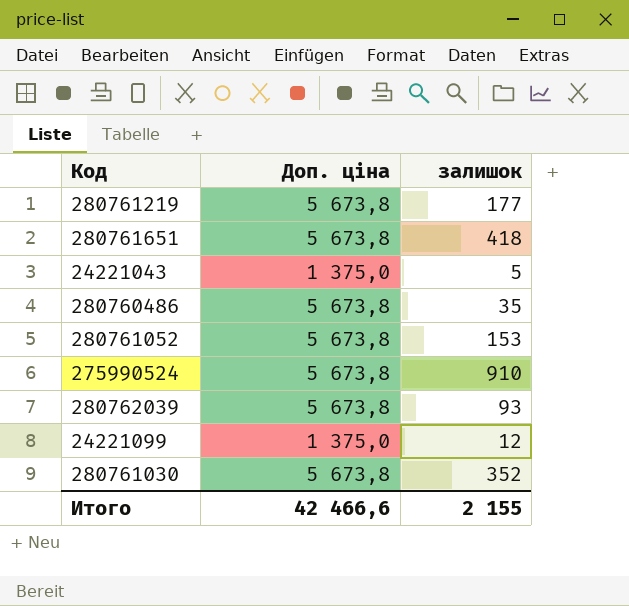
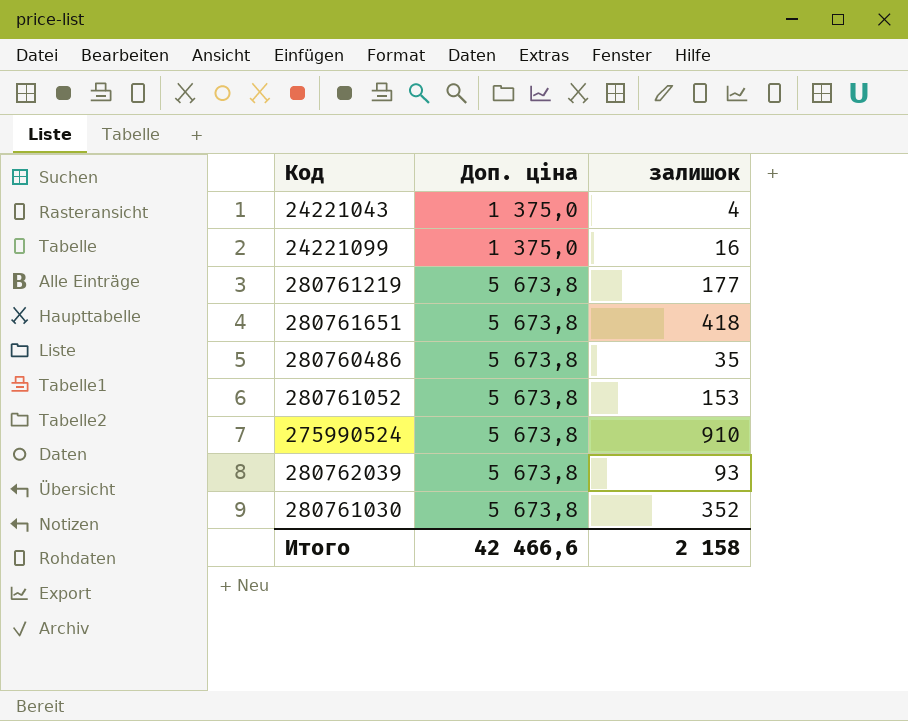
row order: none -> Доп. ціна ascending
24221043 | залишок: 5 -> 4
24221099 | залишок: 12 -> 16
Итого | залишок: 2 155 -> 2 158

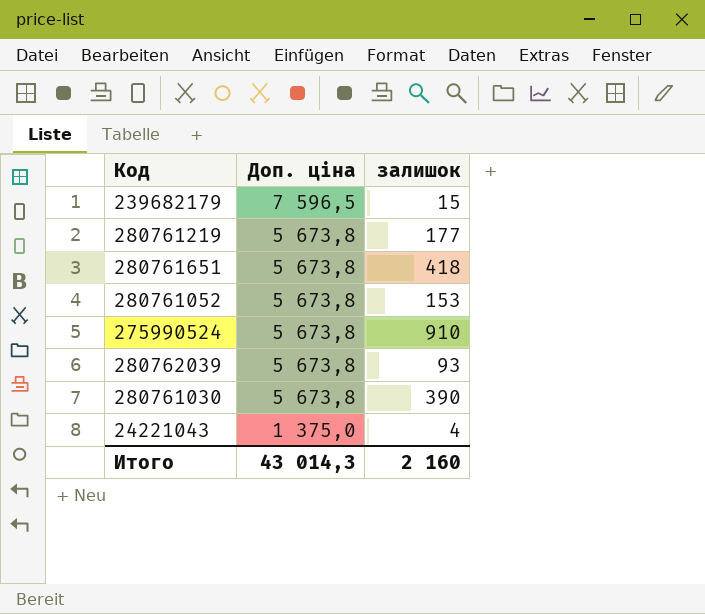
row order: Доп. ціна ascending -> Доп. ціна descending
row 24221099: 1 375,0 | 16 -> none
row 280760486: 5 673,8 | 35 -> none
row 239682179: none -> 7 596,5 | 15
280761030 | залишок: 352 -> 390
Итого | Доп. ціна: 42 466,6 -> 43 014,3
Итого | залишок: 2 158 -> 2 160

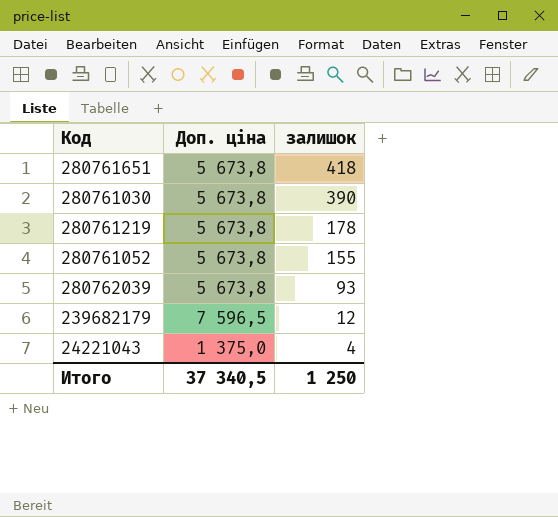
row order: Доп. ціна descending -> залишок descending
row 275990524: 5 673,8 | 910 -> none
280761219 | залишок: 177 -> 178
280761052 | залишок: 153 -> 155
239682179 | залишок: 15 -> 12
Итого | Доп. ціна: 43 014,3 -> 37 340,5
Итого | залишок: 2 160 -> 1 250

